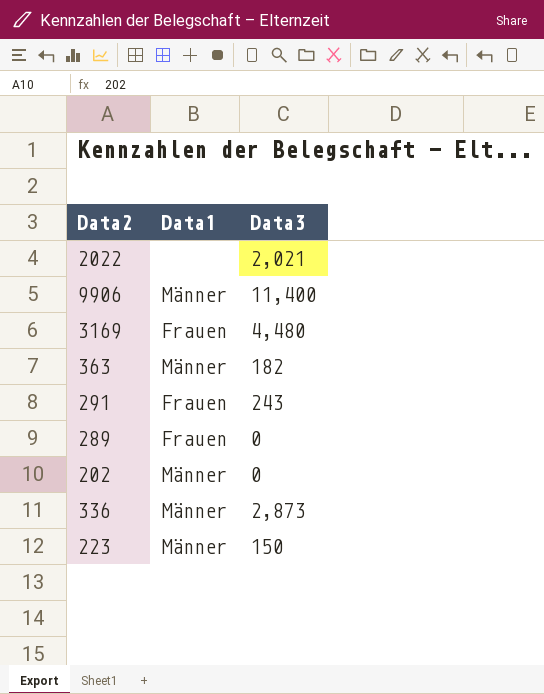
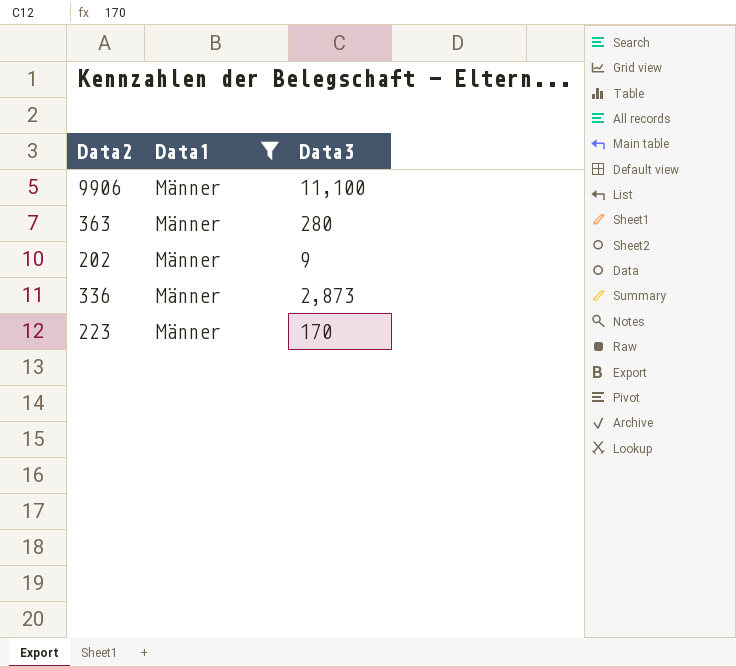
filter: none -> Data1 = Männer
9906 | Data3: 11,400 -> 11,100
363 | Data3: 182 -> 280
202 | Data3: 0 -> 9
223 | Data3: 150 -> 170

